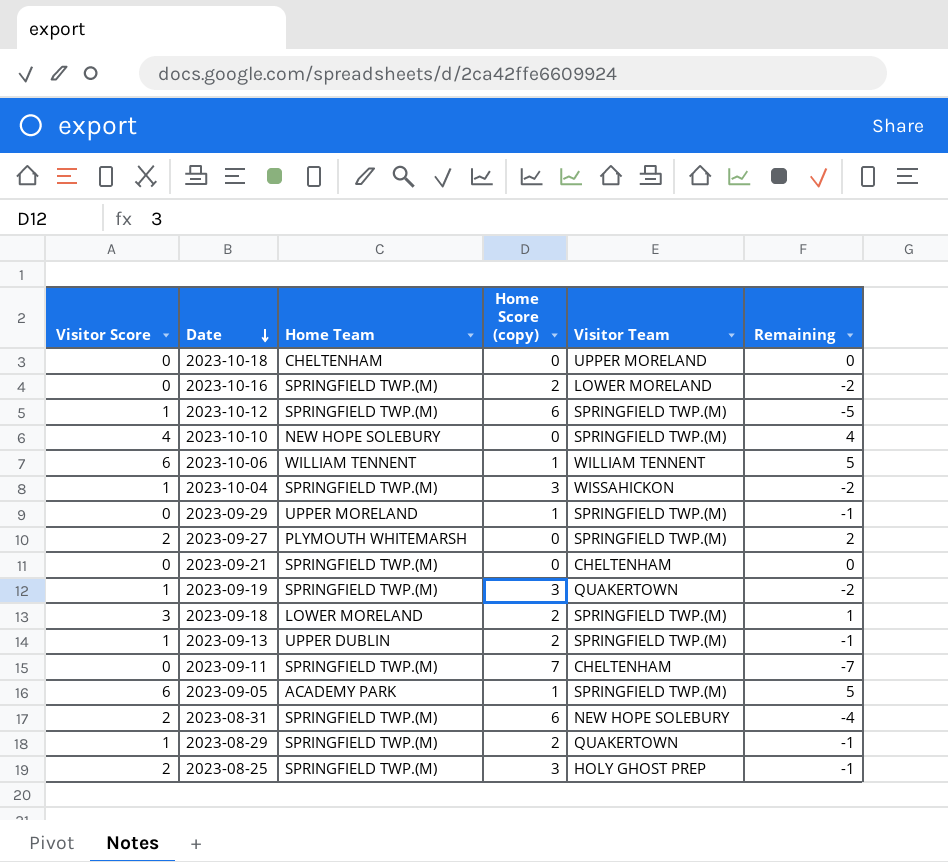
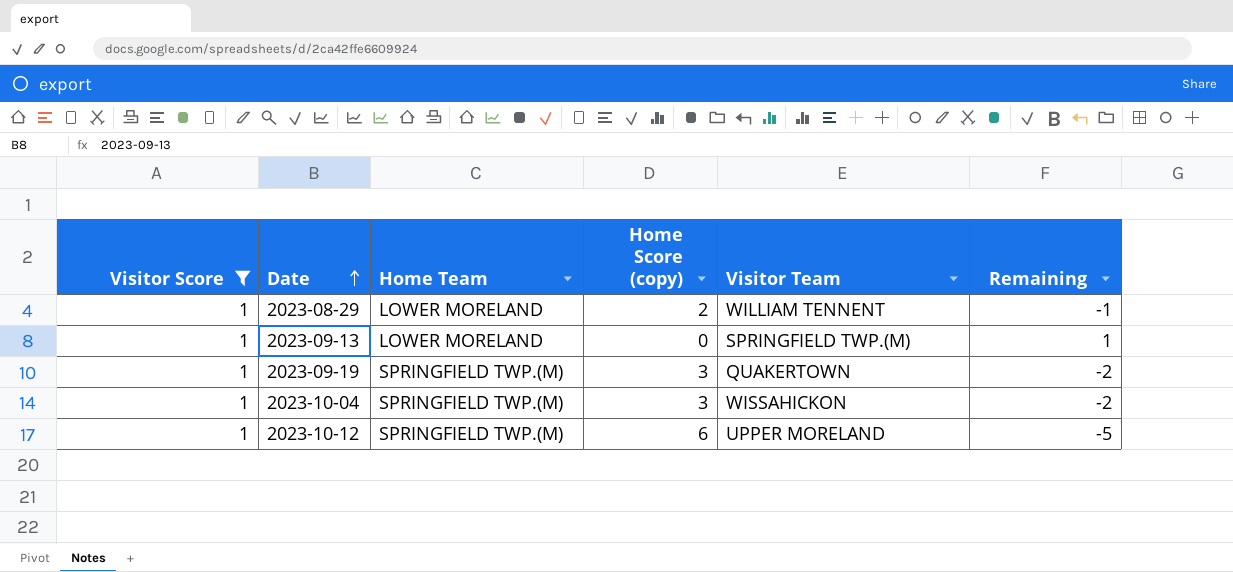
filter: none -> Visitor Score = 1
row order: Date descending -> Date ascending
2023-08-29 | Home Team: SPRINGFIELD TWP.(M) -> LOWER MORELAND
2023-08-29 | Visitor Team: QUAKERTOWN -> WILLIAM TENNENT
2023-09-13 | Home Team: UPPER DUBLIN -> LOWER MORELAND
2023-09-13 | Home Score (copy): 2 -> 0
2023-09-13 | Remaining: -1 -> 1
2023-10-12 | Visitor Team: SPRINGFIELD TWP.(M) -> UPPER MORELAND

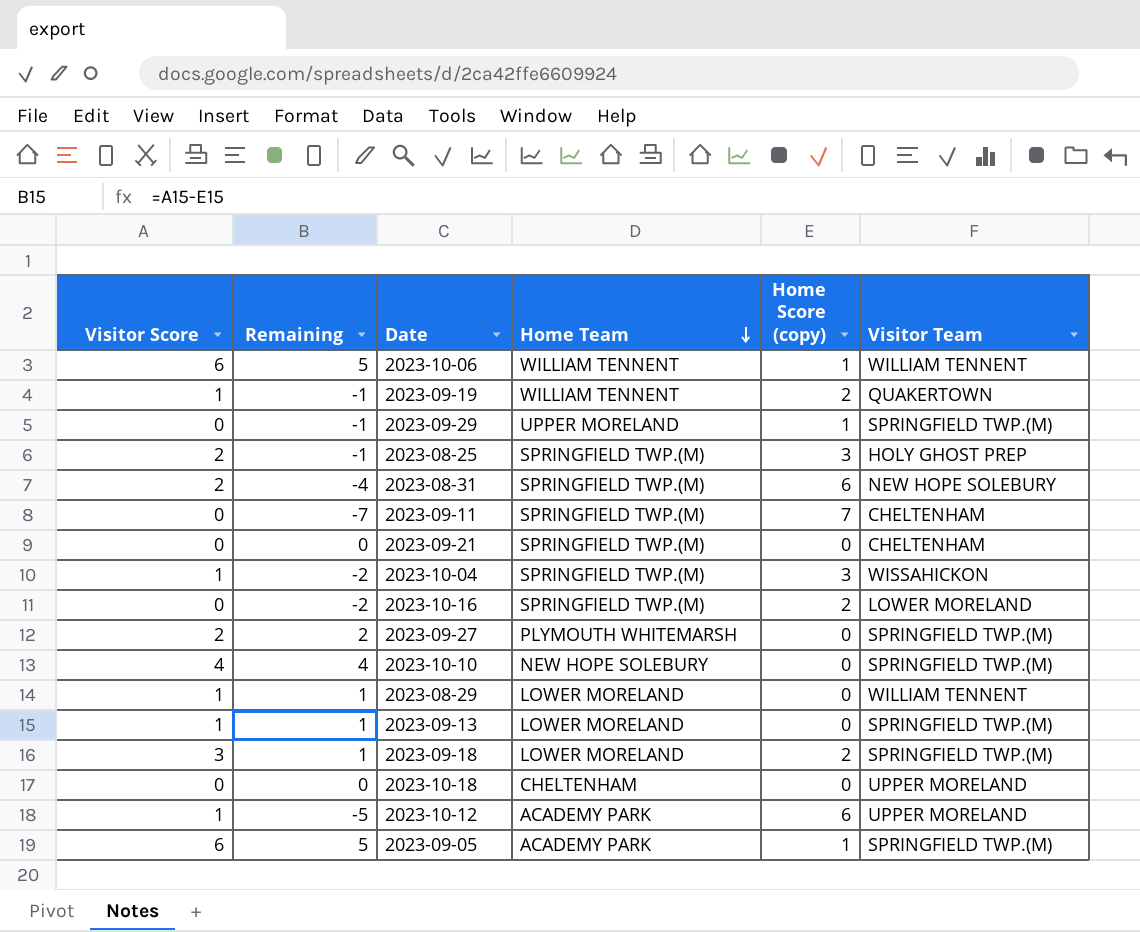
filter: Visitor Score = 1 -> none
row order: Date ascending -> Home Team descending
column Remaining | position: 6 -> 2
2023-09-19 | Remaining: -2 -> -1
2023-09-19 | Home Team: SPRINGFIELD TWP.(M) -> WILLIAM TENNENT
2023-09-19 | Home Score (copy): 3 -> 2
2023-08-29 | Remaining: -1 -> 1
2023-08-29 | Home Score (copy): 2 -> 0
2023-10-12 | Home Team: SPRINGFIELD TWP.(M) -> ACADEMY PARK

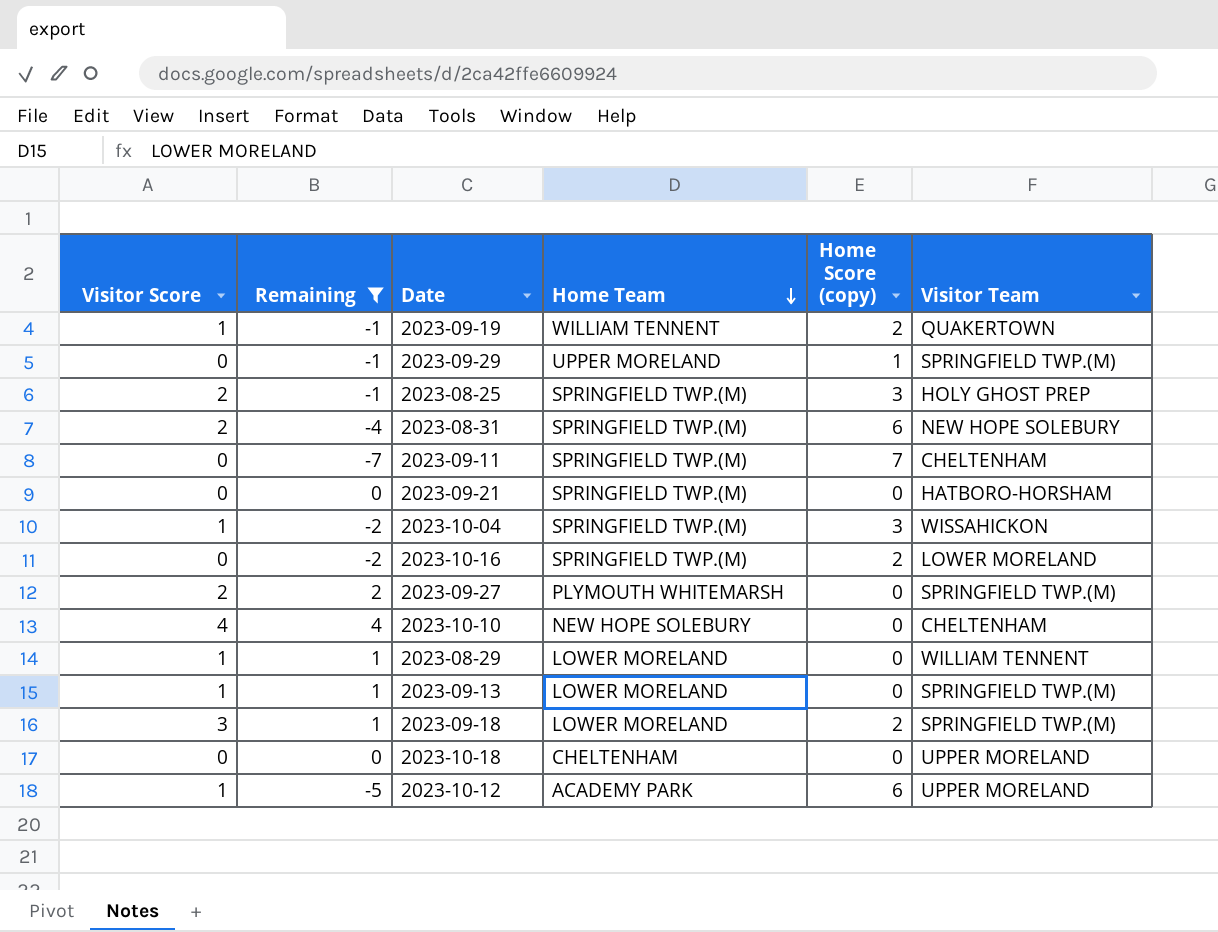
filter: none -> Remaining != 5
2023-09-21 | Visitor Team: CHELTENHAM -> HATBORO-HORSHAM
2023-10-10 | Visitor Team: SPRINGFIELD TWP.(M) -> CHELTENHAM

